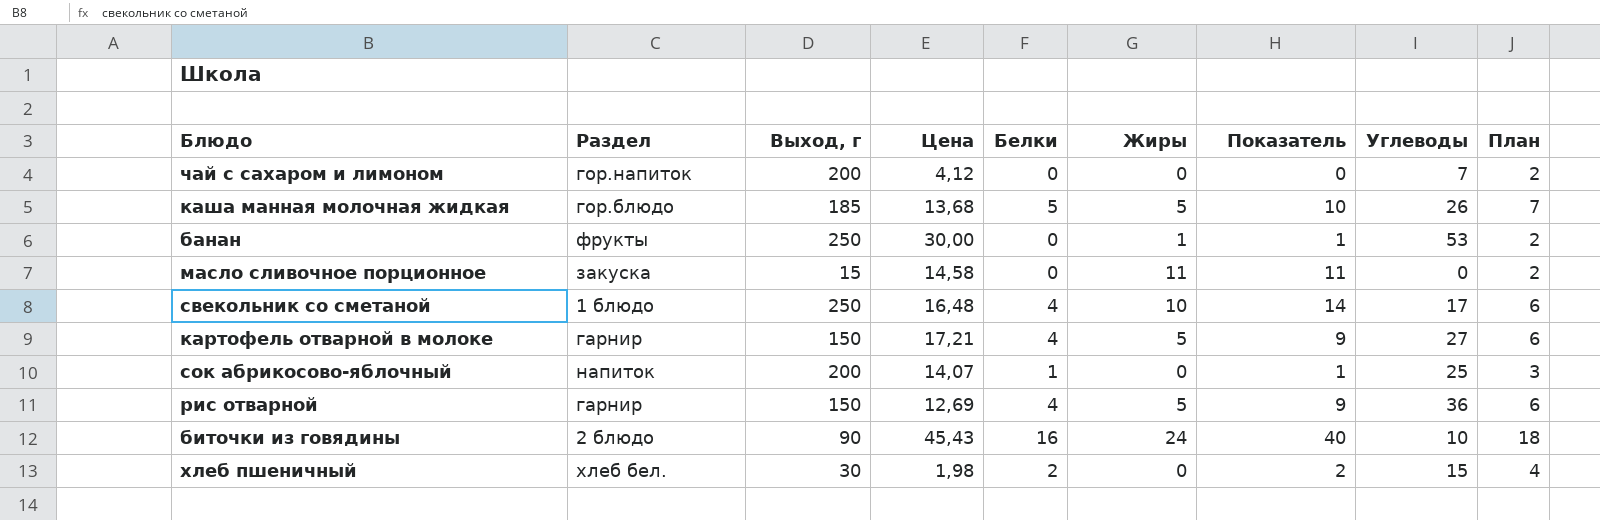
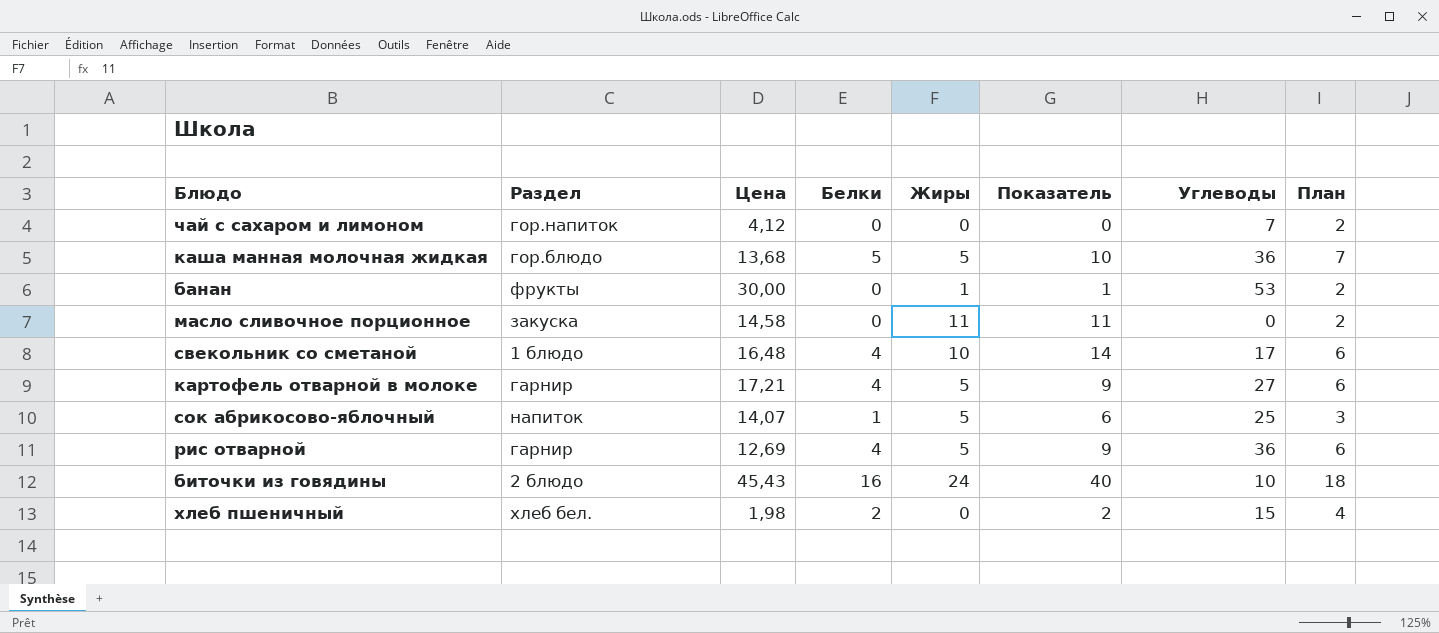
column Выход, г | position: 3 -> none
каша манная молочная жидкая | Углеводы: 26 -> 36
сок абрикосово-яблочный | Жиры: 0 -> 5
сок абрикосово-яблочный | Показатель: 1 -> 6

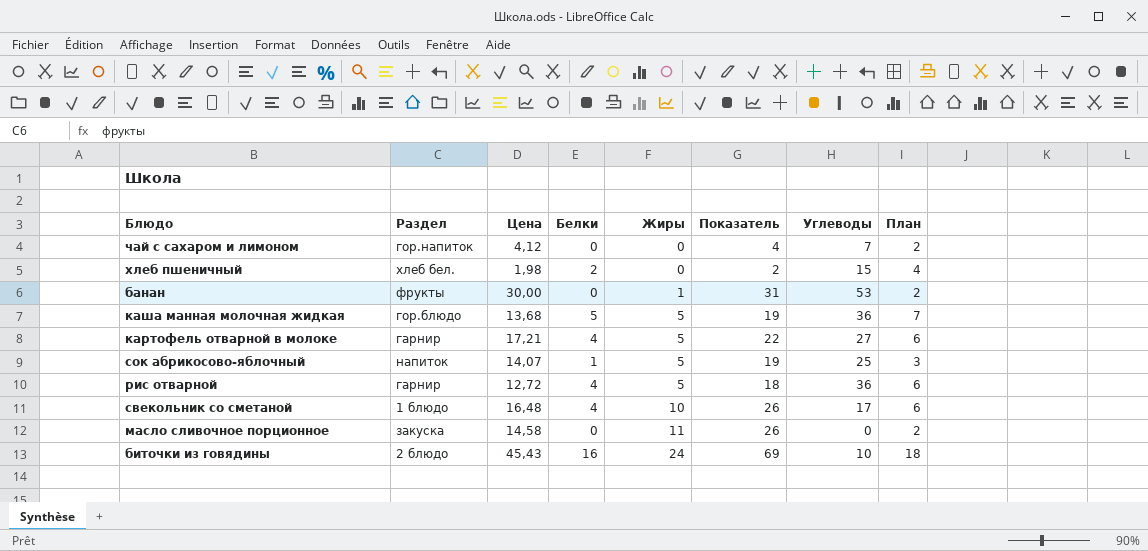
row order: none -> Жиры ascending
column Показатель | formula: [Белки] + [Жиры] -> [Цена] + [Жиры]
рис отварной | Цена: 12,69 -> 12,72

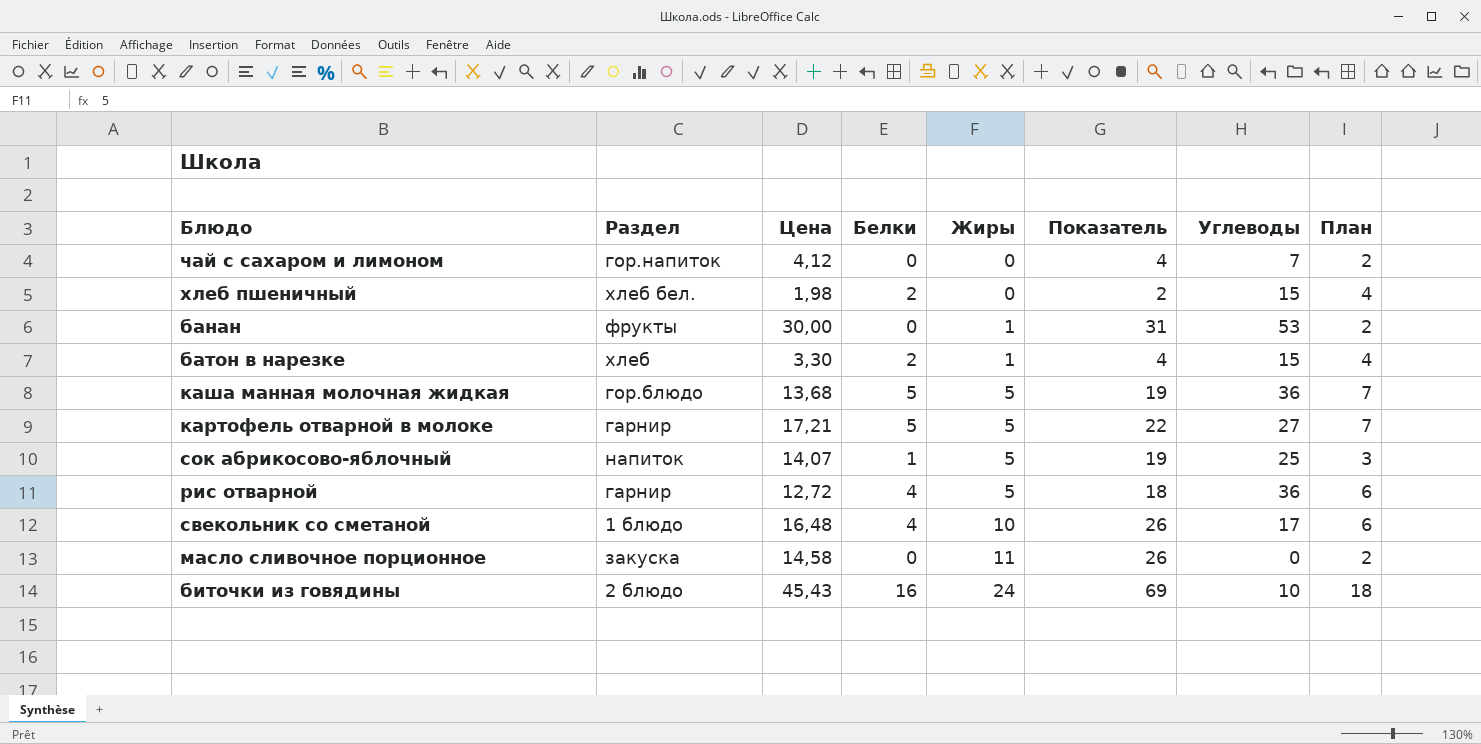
row батон в нарезке: none -> хлеб | 3,30 | 2 | 1 | 4 | 15 | 4
картофель отварной в молоке | Белки: 4 -> 5
картофель отварной в молоке | План: 6 -> 7

